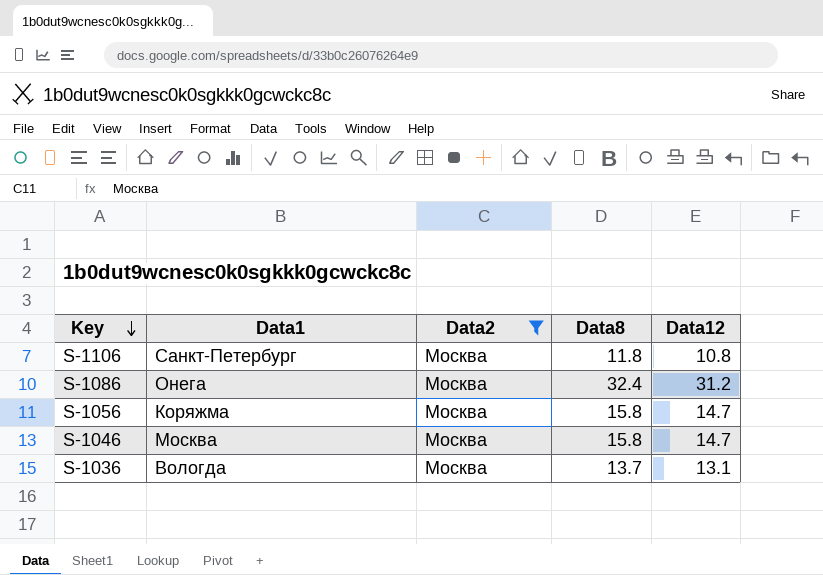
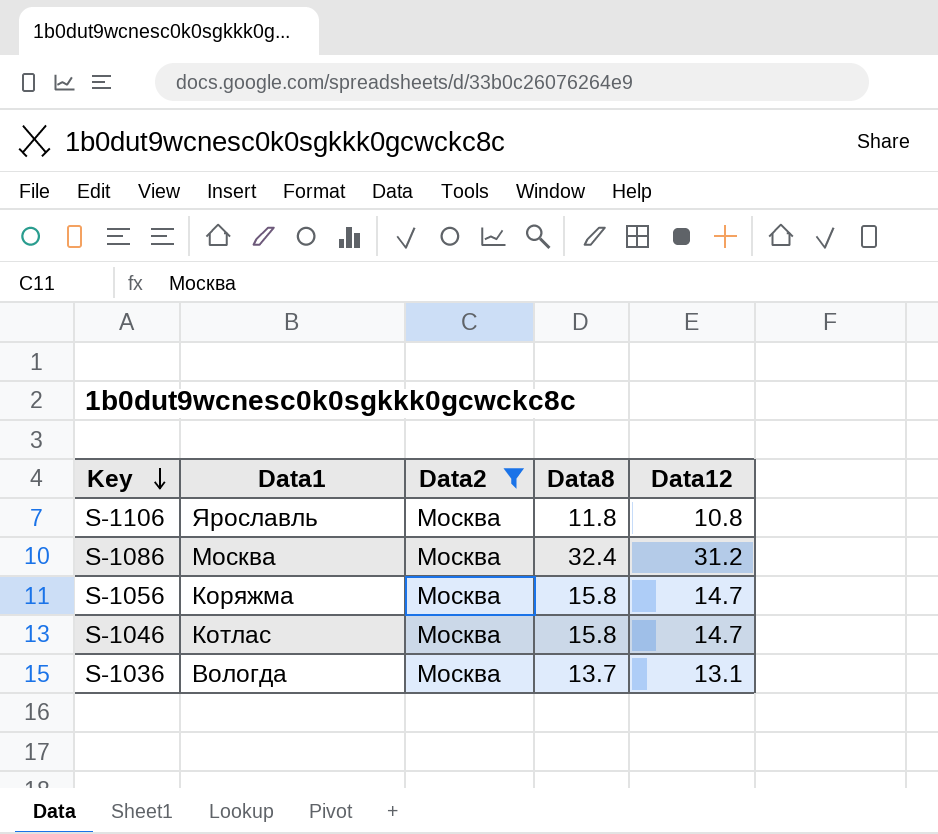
S-1106 | Data1: Санкт-Петербург -> Ярославль
S-1086 | Data1: Онега -> Москва
S-1046 | Data1: Москва -> Котлас

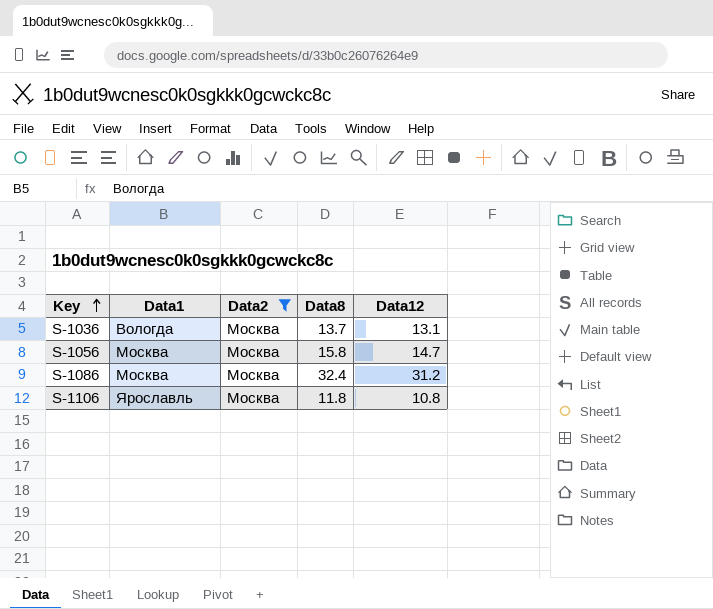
row order: Key descending -> Key ascending
row S-1046: Котлас | Москва | 15.8 | 14.7 -> none
S-1056 | Data1: Коряжма -> Москва

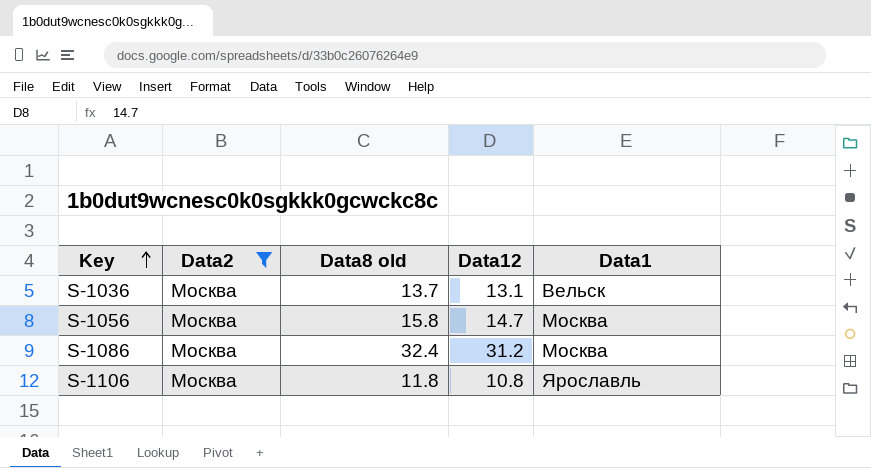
column name: Data8 -> Data8 old
column Data1 | position: 2 -> 5
S-1036 | Data1: Вологда -> Вельск

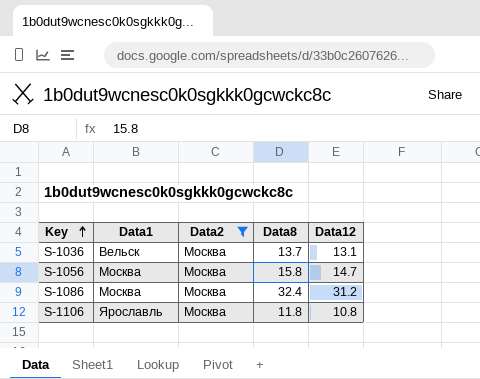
column Data1 | position: 5 -> 2
column name: Data8 old -> Data8

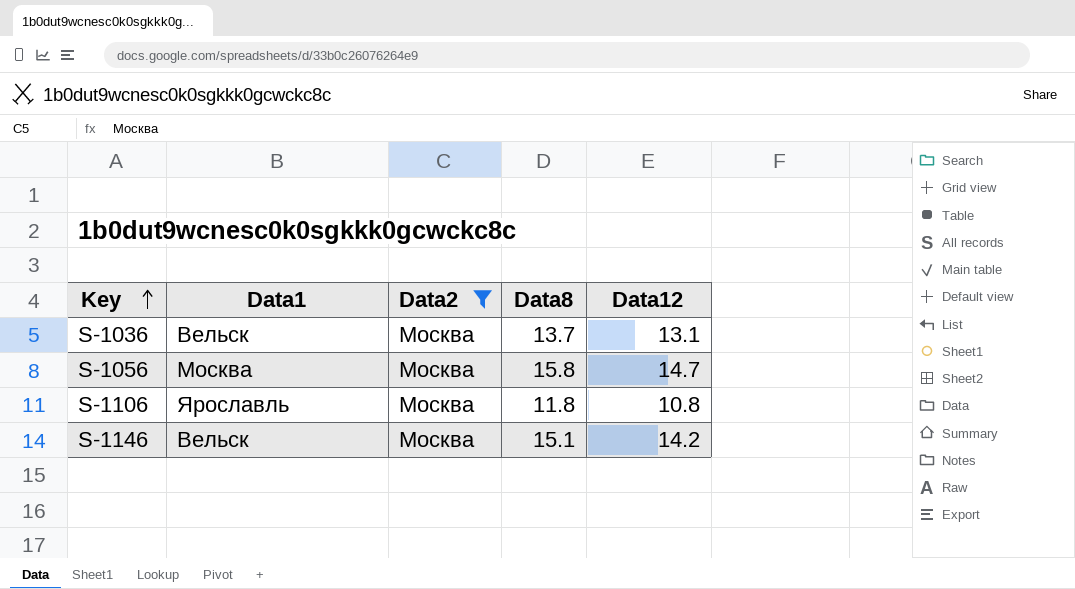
row S-1086: Москва | Москва | 32.4 | 31.2 -> none
row S-1146: none -> Вельск | Москва | 15.1 | 14.2

